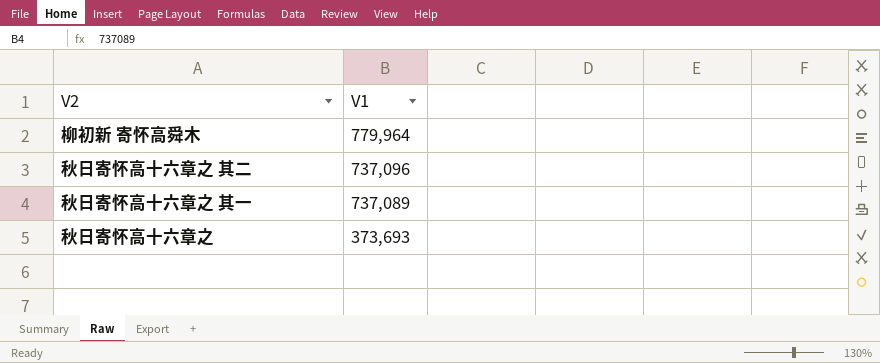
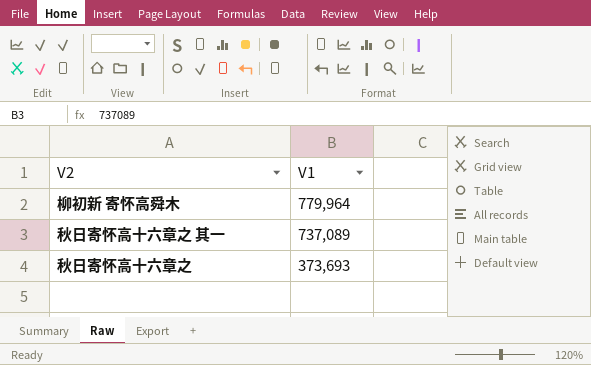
row 秋日寄怀高十六章之 其二: 737,096 -> none

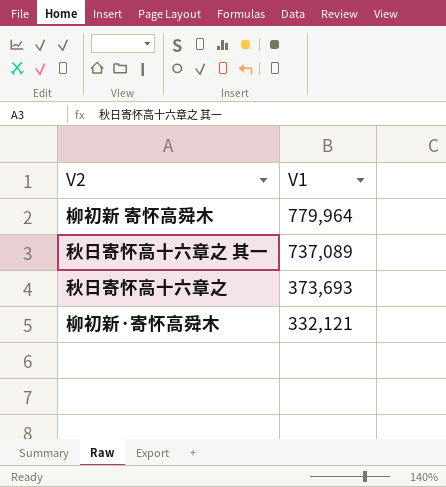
row 柳初新·寄怀高舜木: none -> 332,121

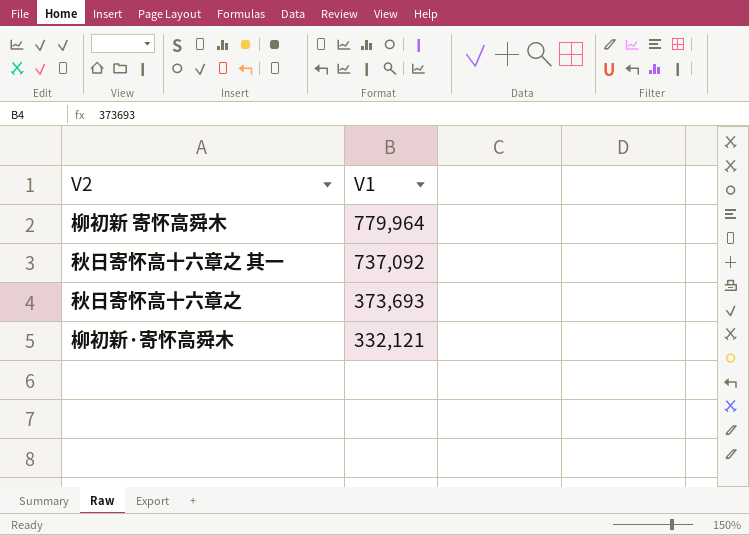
秋日寄怀高十六章之 其一 | V1: 737,089 -> 737,092

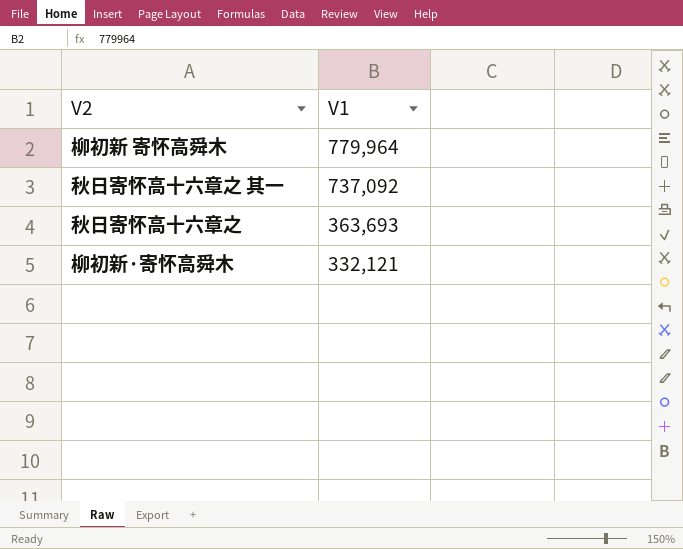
秋日寄怀高十六章之 | V1: 373,693 -> 363,693

